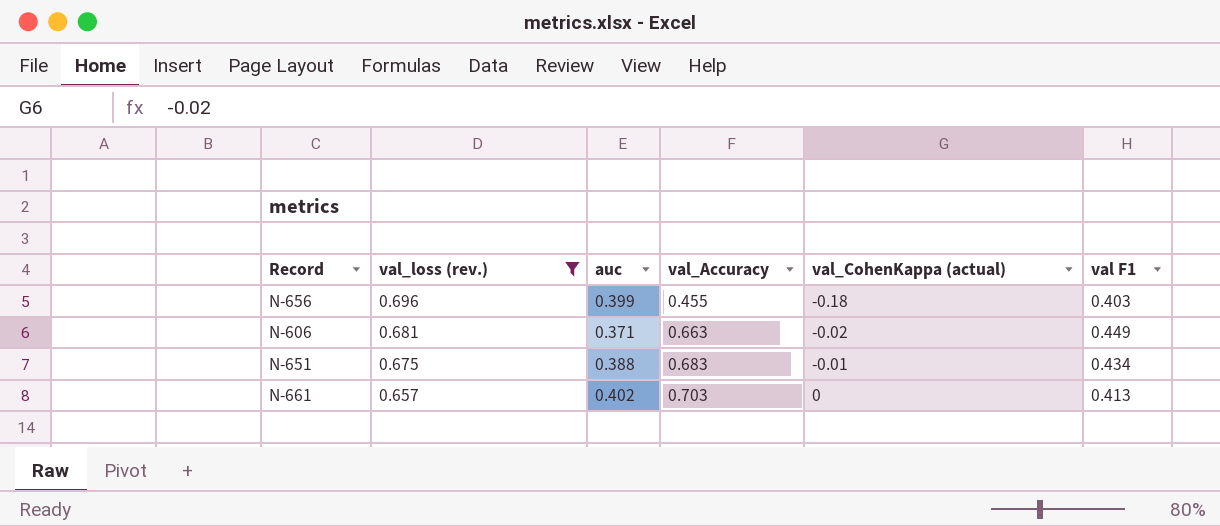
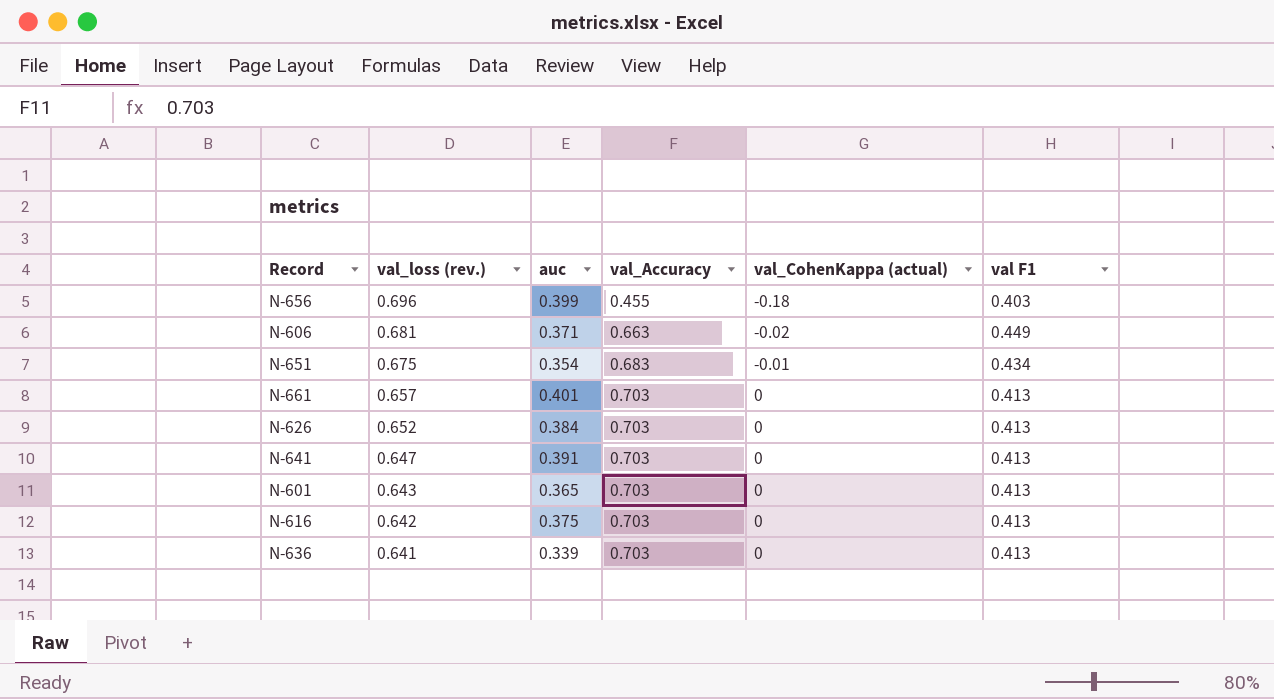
filter: val_loss (rev.) >= 0.657 -> none
N-651 | auc: 0.388 -> 0.354
N-661 | auc: 0.402 -> 0.401

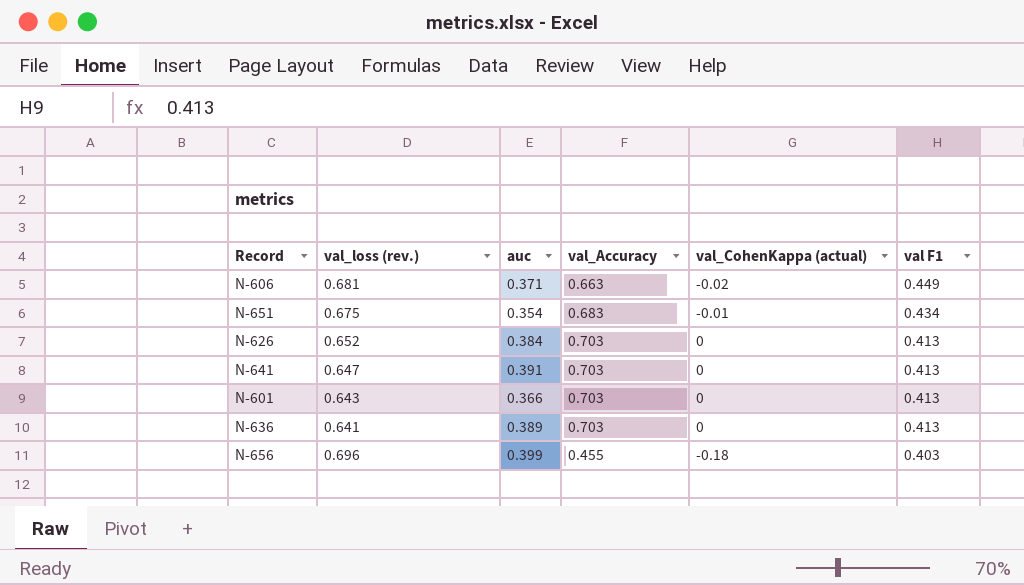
row order: val_loss (rev.) descending -> val F1 descending
row N-661: 0.657 | 0.401 | 0.703 | 0 | 0.413 -> none
row N-616: 0.642 | 0.375 | 0.703 | 0 | 0.413 -> none
N-601 | auc: 0.365 -> 0.366
N-636 | auc: 0.339 -> 0.389

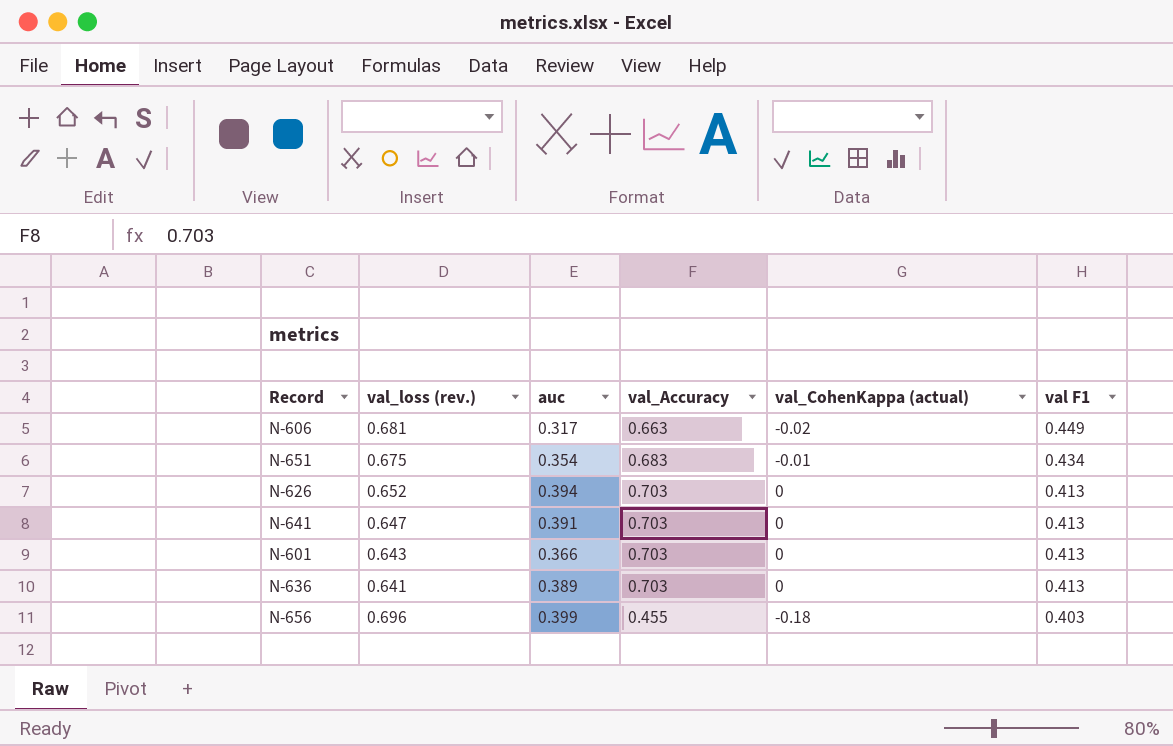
N-606 | auc: 0.371 -> 0.317
N-626 | auc: 0.384 -> 0.394

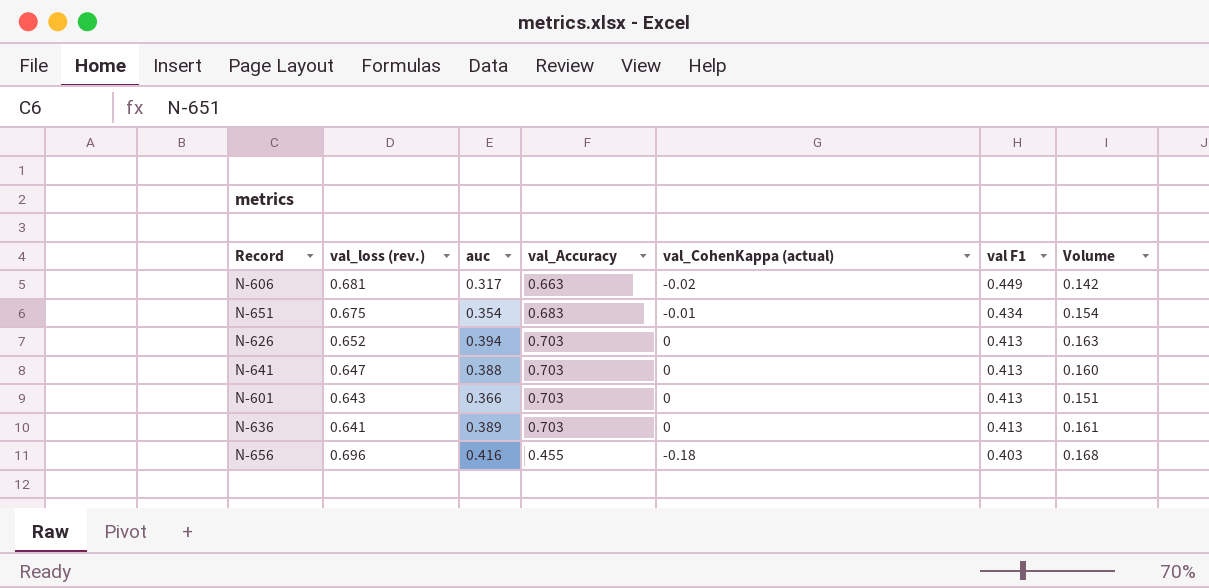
column Volume | formula: none -> [auc] * [val F1]
N-641 | auc: 0.391 -> 0.388
N-656 | auc: 0.399 -> 0.416

